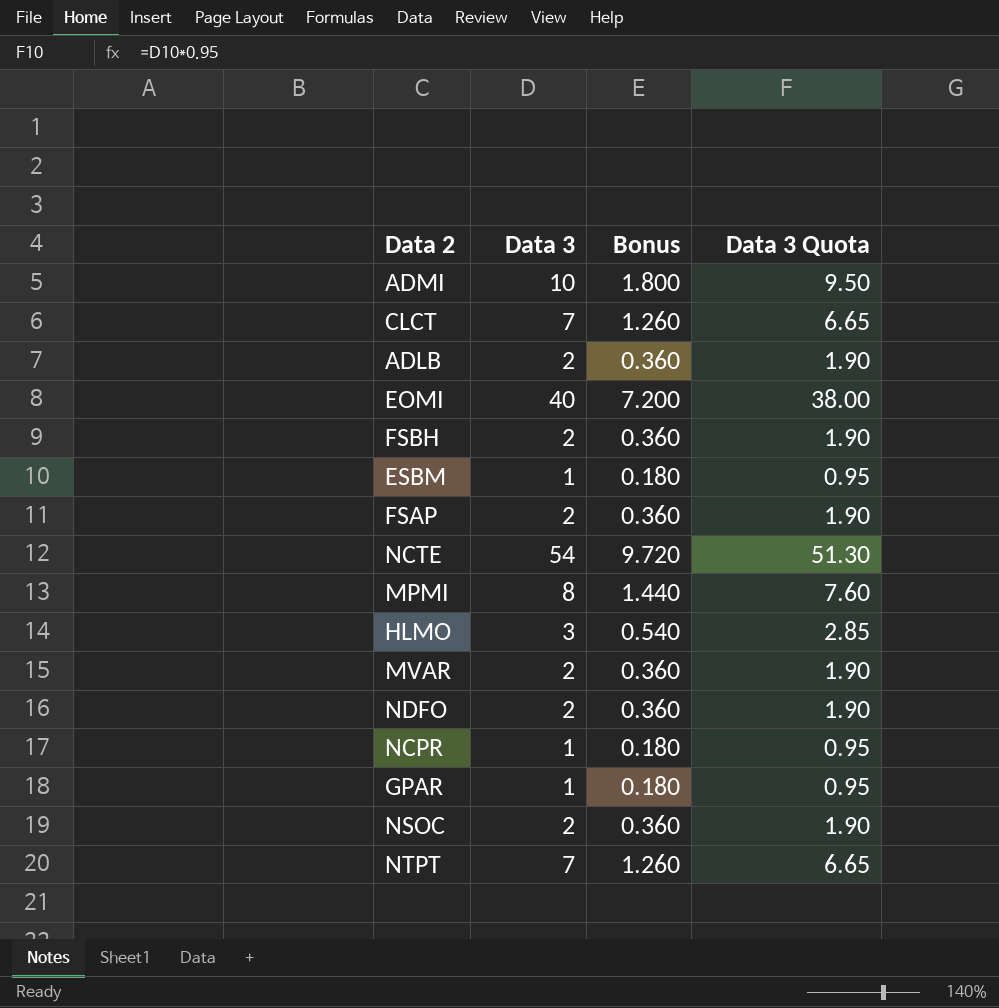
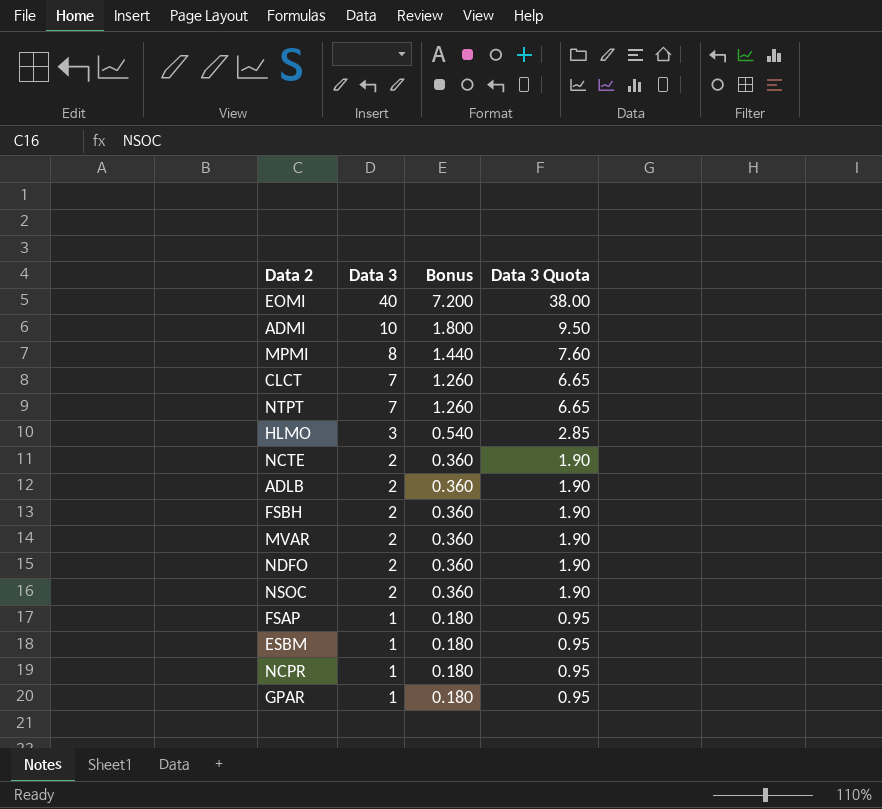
row order: none -> Data 3 descending
NCTE | Data 3: 54 -> 2
NCTE | Bonus: 9.720 -> 0.360
NCTE | Data 3 Quota: 51.30 -> 1.90
FSAP | Data 3: 2 -> 1
FSAP | Bonus: 0.360 -> 0.180
FSAP | Data 3 Quota: 1.90 -> 0.95

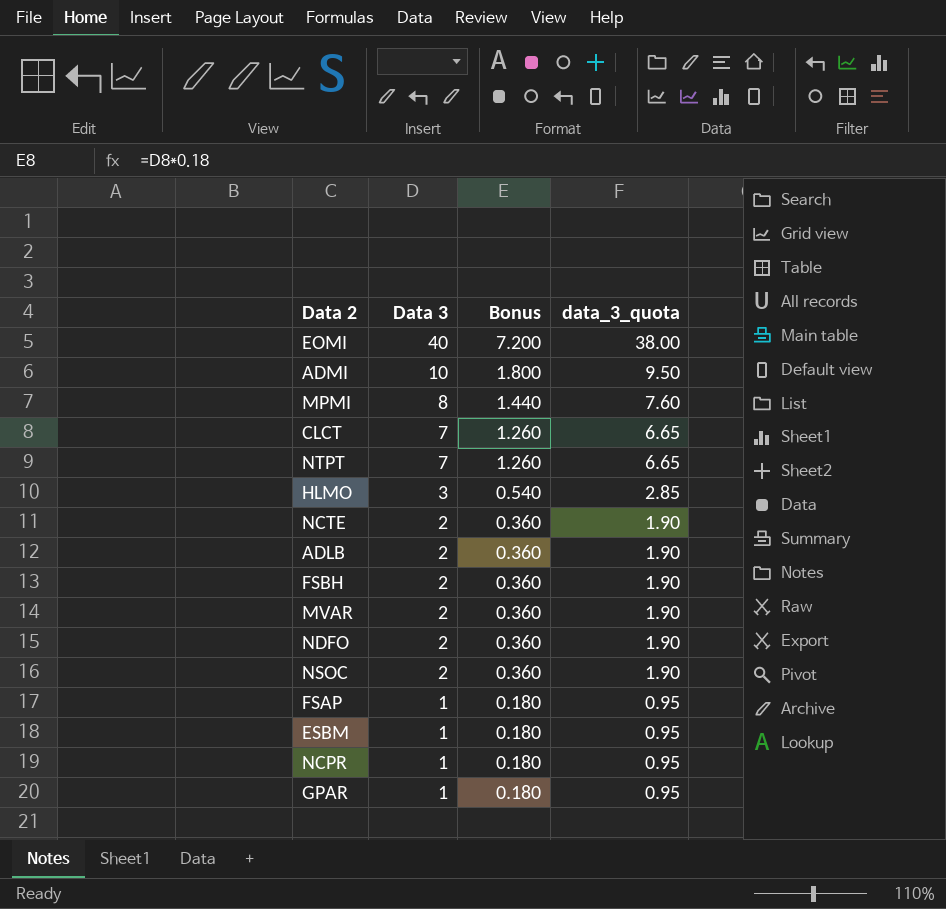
column name: Data 3 Quota -> data_3_quota

